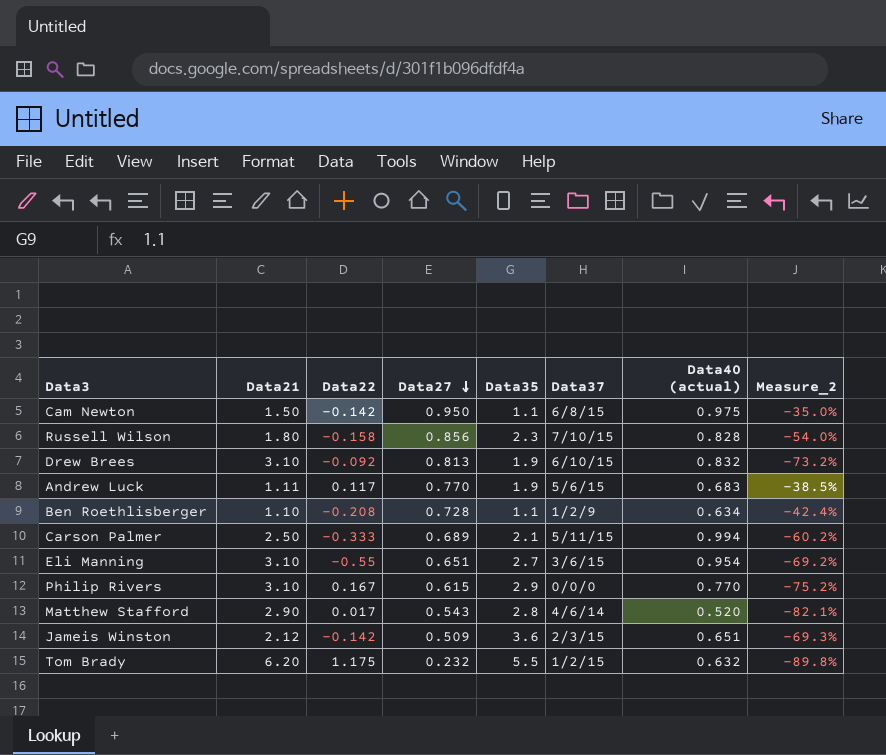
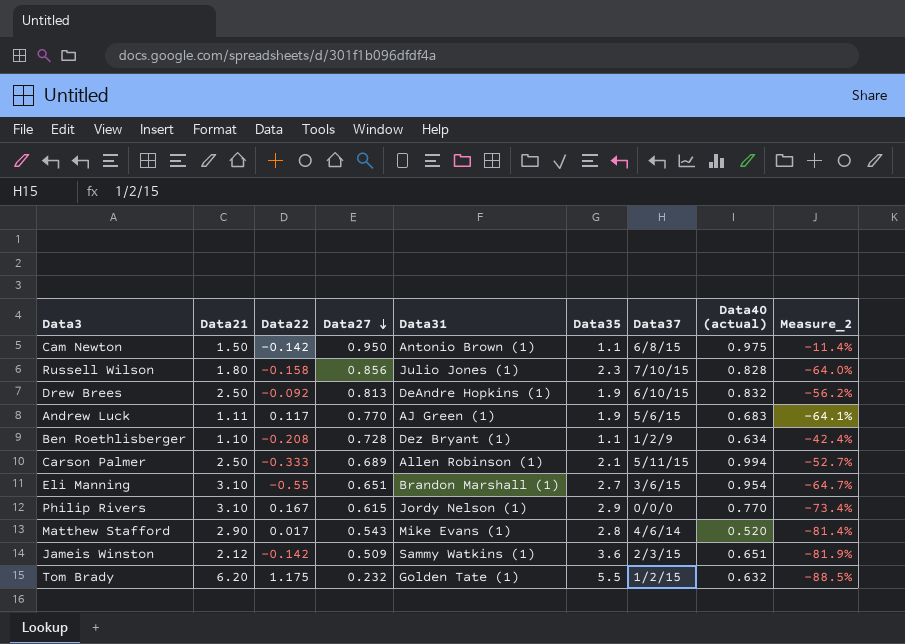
column Data31 | position: none -> 5
column Measure_2 | formula: ([Data40 (actual)] - [Data21]) / [Data21] -> ([Data40 (actual)] - [Data35]) / [Data35]
Drew Brees | Data21: 3.10 -> 2.50

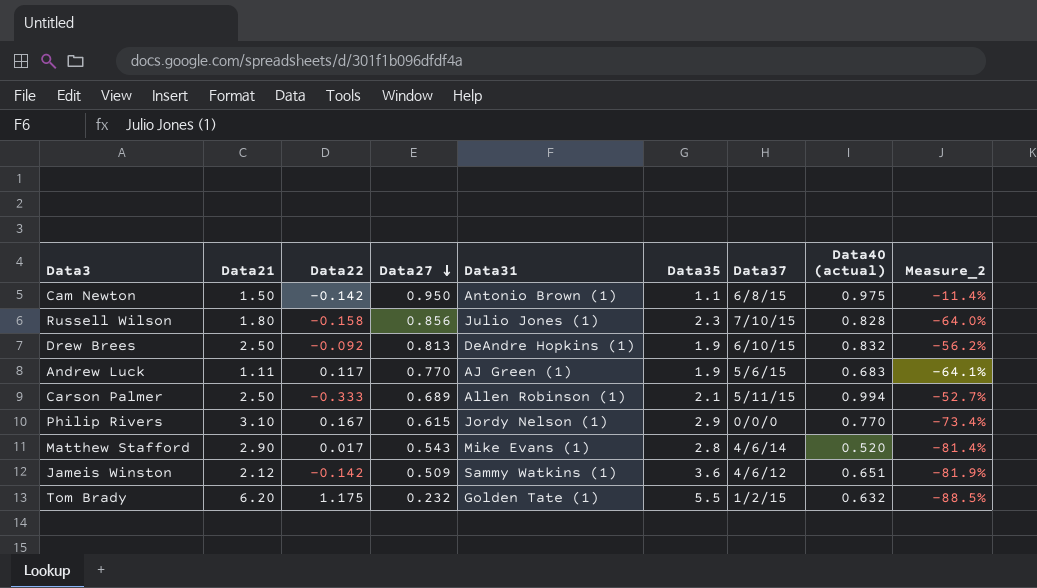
row Ben Roethlisberger: 1.10 | -0.208 | 0.728 | Dez Bryant (1) | 1.1 | 1/2/9 | 0.634 | -42.4% -> none
row Eli Manning: 3.10 | -0.55 | 0.651 | Brandon Marshall (1) | 2.7 | 3/6/15 | 0.954 | -64.7% -> none
Jameis Winston | Data37: 2/3/15 -> 4/6/12

